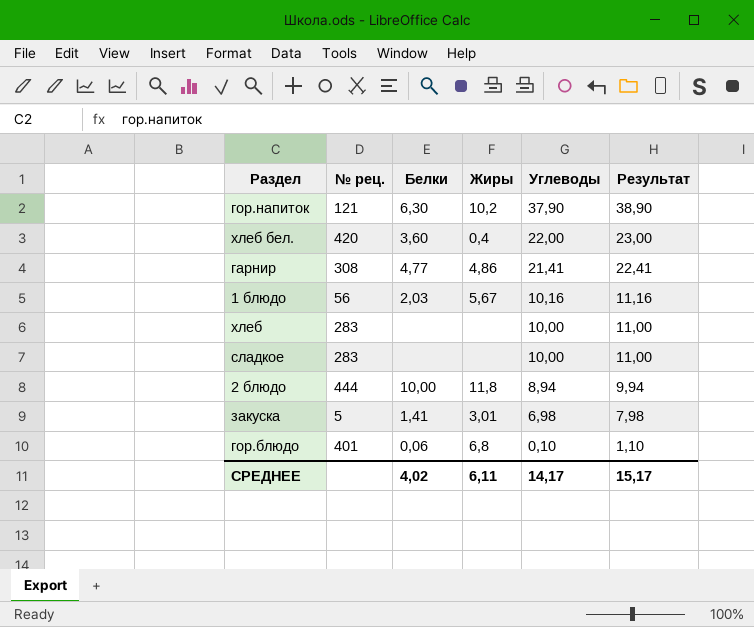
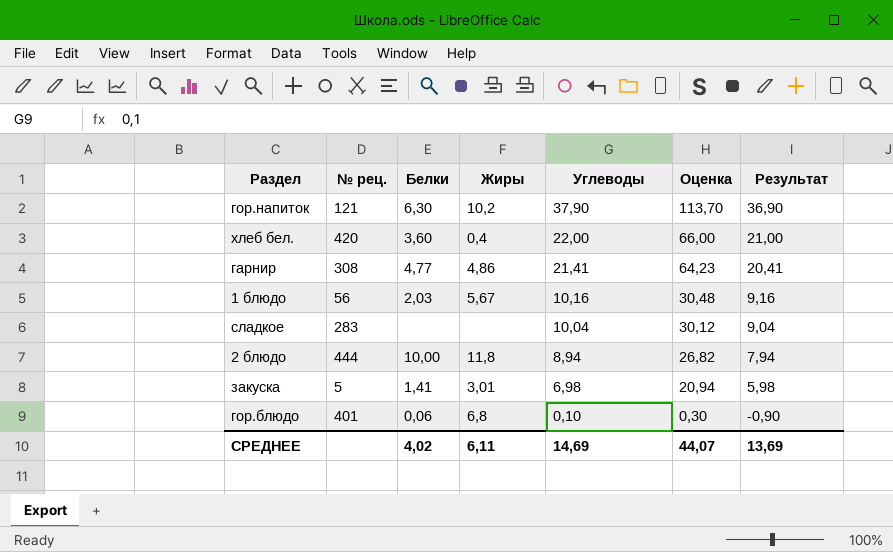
column Оценка | formula: none -> [Углеводы] * 3
column Результат | formula: [Углеводы] + 1 -> [Углеводы] - 1
row хлеб: 283 | none | none | 10,00 | 11,00 -> none
сладкое | Углеводы: 10,00 -> 10,04
СРЕДНЕЕ | Углеводы: 14,17 -> 14,69
СРЕДНЕЕ | Результат: 15,17 -> 13,69

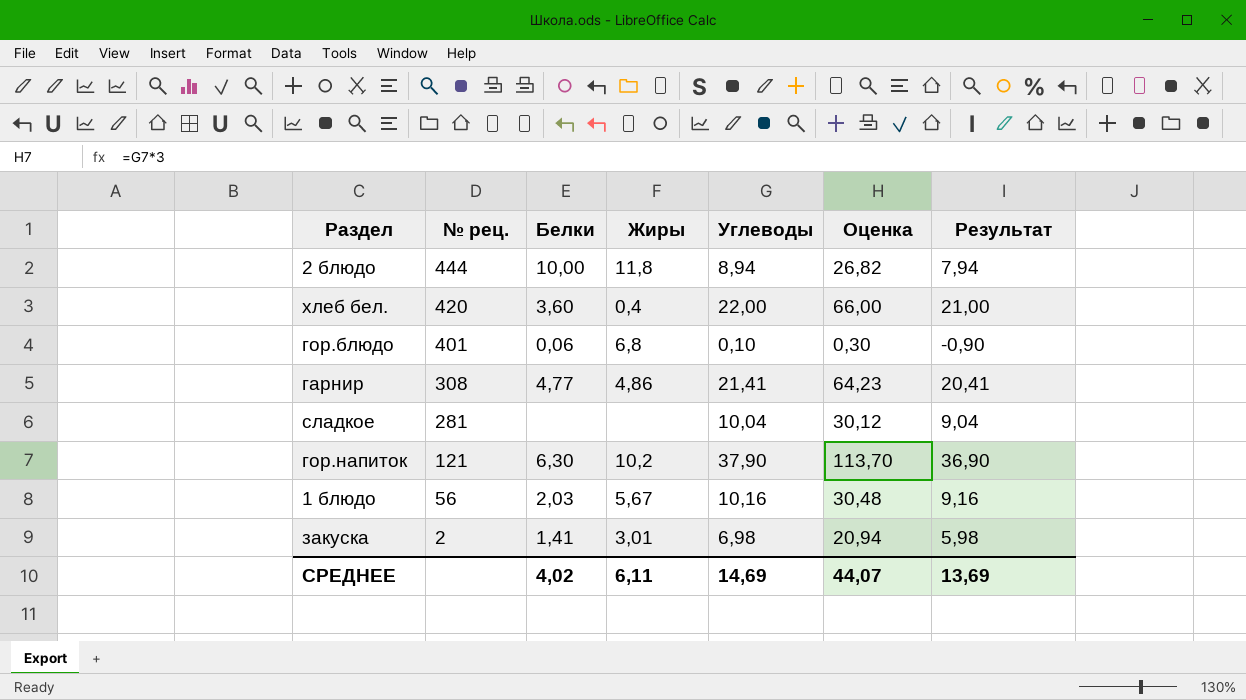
row order: Углеводы descending -> № рец. descending
сладкое | № рец.: 283 -> 281
закуска | № рец.: 5 -> 2

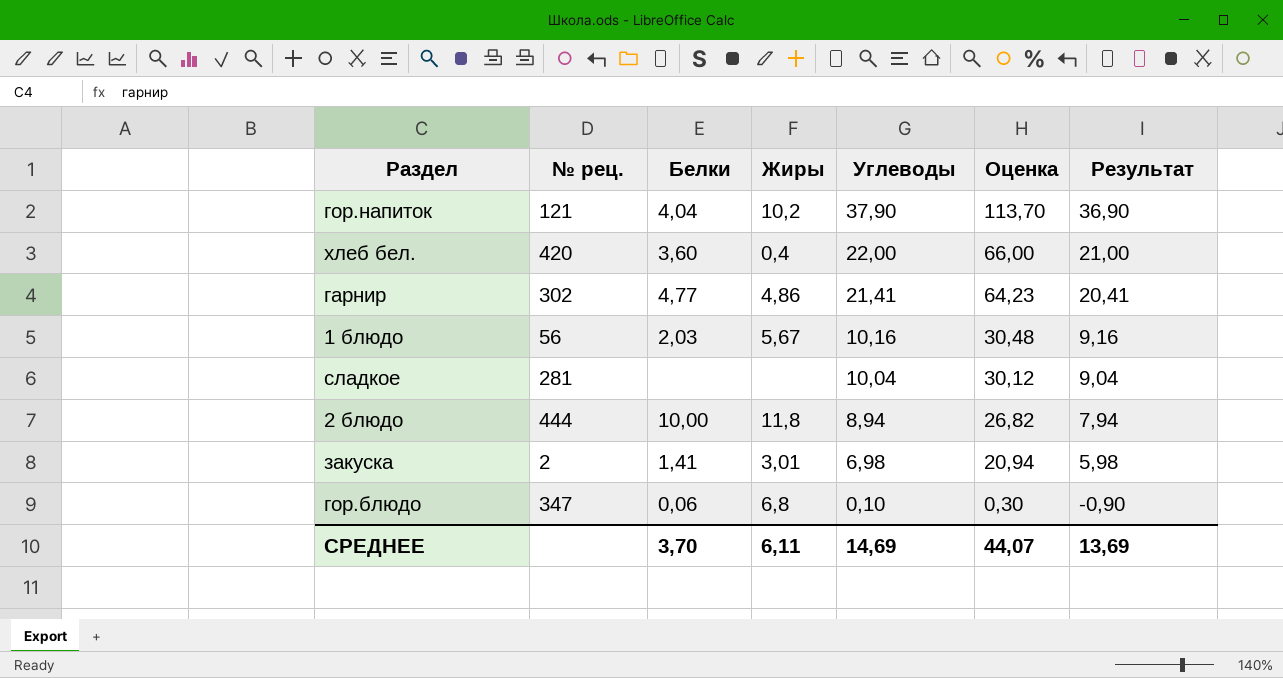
row order: № рец. descending -> Углеводы descending
гор.напиток | Белки: 6,30 -> 4,04
гарнир | № рец.: 308 -> 302
гор.блюдо | № рец.: 401 -> 347
СРЕДНЕЕ | Белки: 4,02 -> 3,70

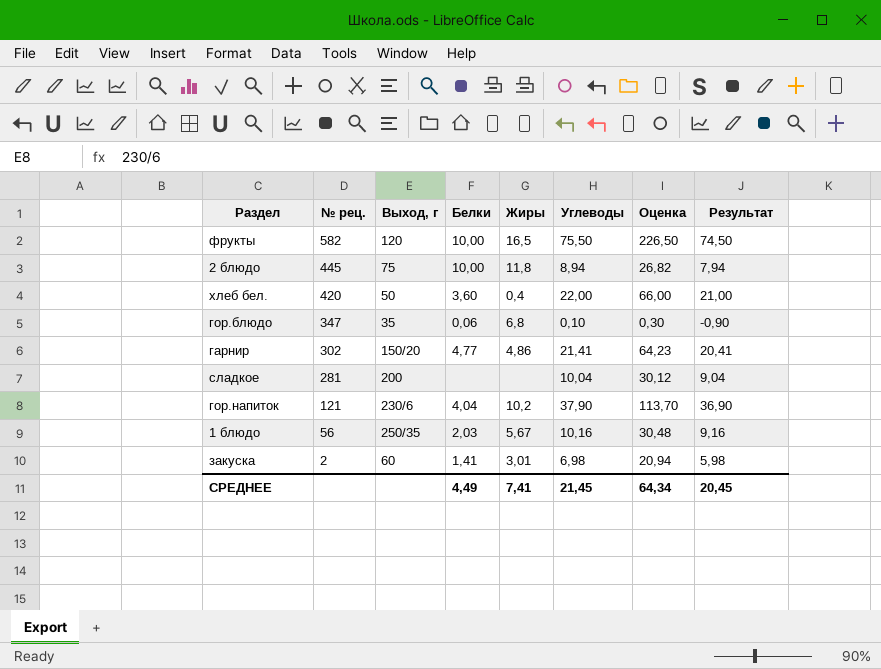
row order: Углеводы descending -> № рец. descending
column Выход, г | position: none -> 3
row фрукты: none -> 582 | 120 | 10,00 | 16,5 | 75,50 | 226,50 | 74,50
2 блюдо | № рец.: 444 -> 445
СРЕДНЕЕ | Белки: 3,70 -> 4,49
СРЕДНЕЕ | Жиры: 6,11 -> 7,41
СРЕДНЕЕ | Углеводы: 14,69 -> 21,45
СРЕДНЕЕ | Оценка: 44,07 -> 64,34
СРЕДНЕЕ | Результат: 13,69 -> 20,45

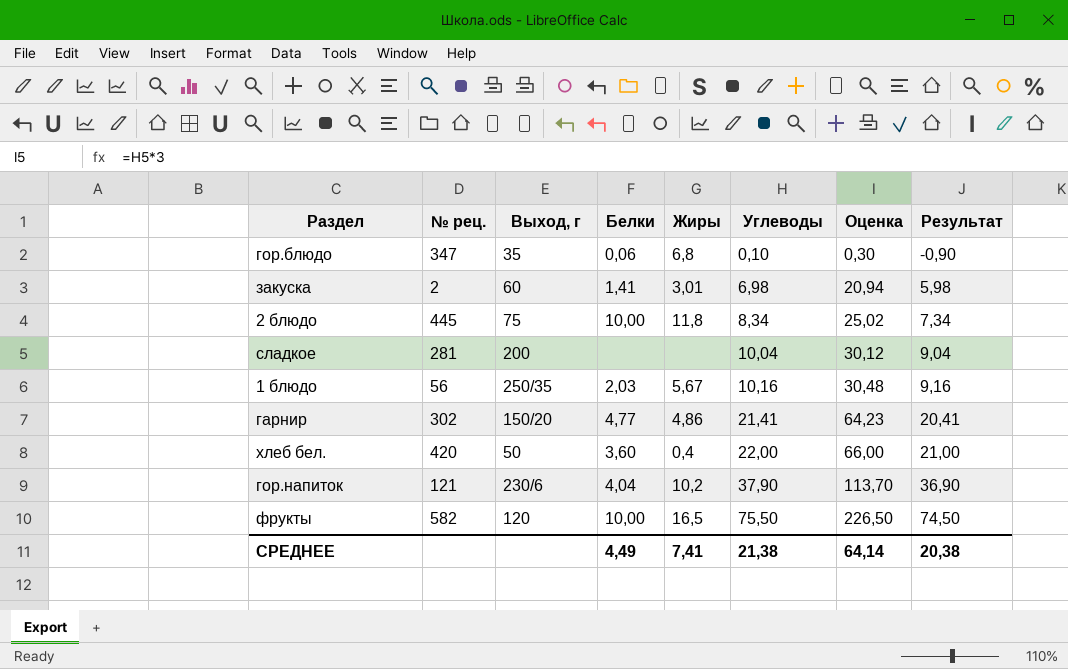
row order: № рец. descending -> Углеводы ascending
2 блюдо | Углеводы: 8,94 -> 8,34
2 блюдо | Оценка: 26,82 -> 25,02
2 блюдо | Результат: 7,94 -> 7,34
СРЕДНЕЕ | Углеводы: 21,45 -> 21,38
СРЕДНЕЕ | Оценка: 64,34 -> 64,14
СРЕДНЕЕ | Результат: 20,45 -> 20,38

